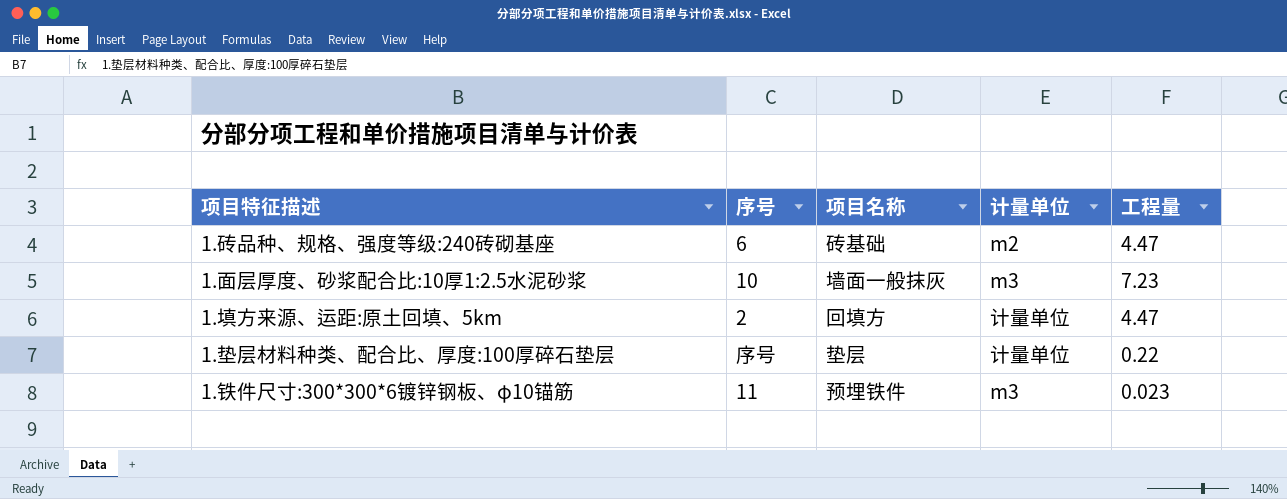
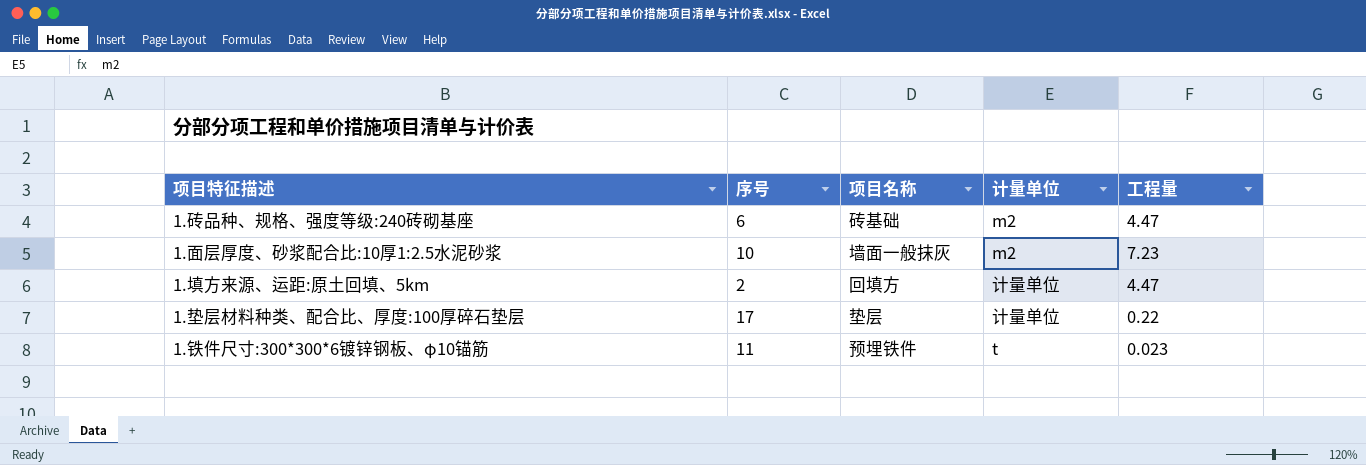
1.面层厚度、砂浆配合比:10厚1:2.5水泥砂浆 | 计量单位: m3 -> m2
1.垫层材料种类、配合比、厚度:100厚碎石垫层 | 序号: 序号 -> 17
1.铁件尺寸:300*300*6镀锌钢板、φ10锚筋 | 计量单位: m3 -> t

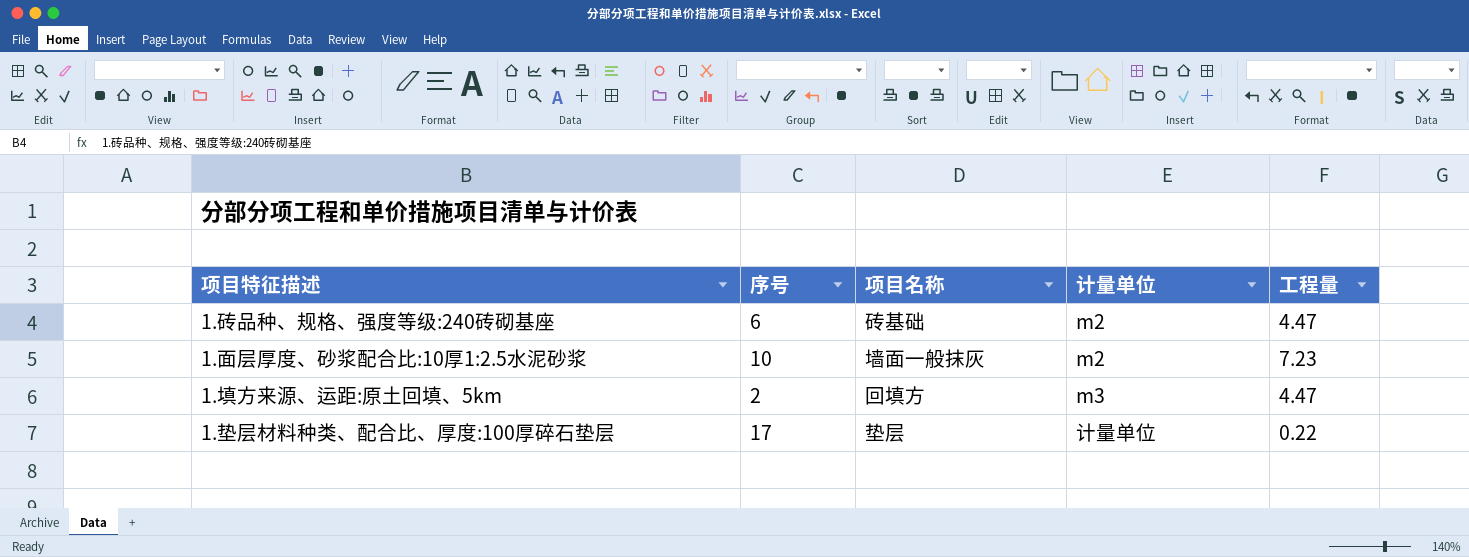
row 1.铁件尺寸:300*300*6镀锌钢板、φ10锚筋: 11 | 预埋铁件 | t | 0.023 -> none
1.填方来源、运距:原土回填、5km | 计量单位: 计量单位 -> m3

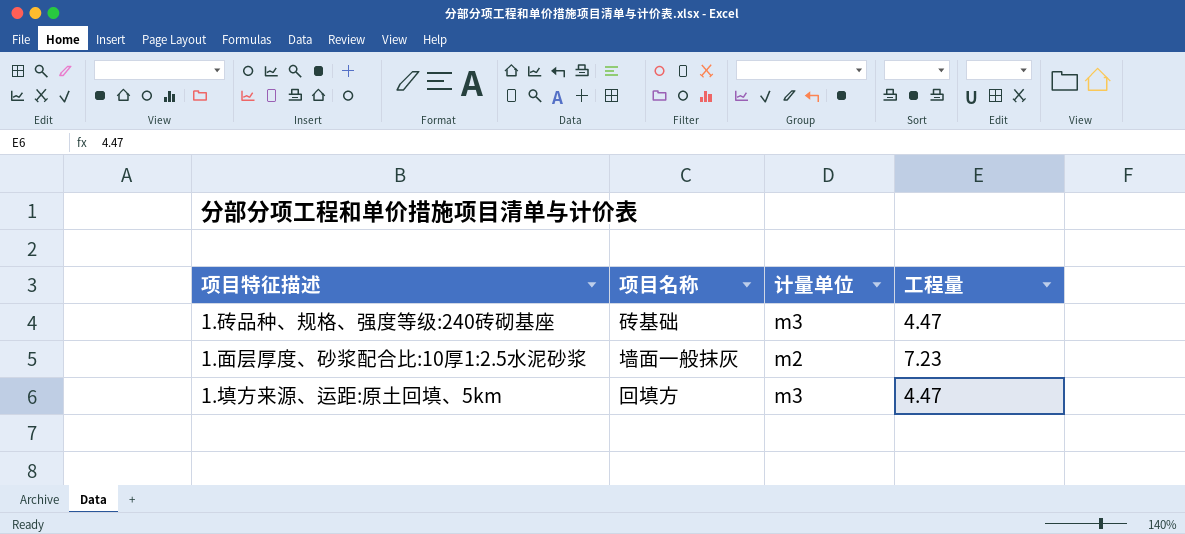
column 序号 | position: 2 -> none
row 1.垫层材料种类、配合比、厚度:100厚碎石垫层: 17 | 垫层 | 计量单位 | 0.22 -> none
1.砖品种、规格、强度等级:240砖砌基座 | 计量单位: m2 -> m3

